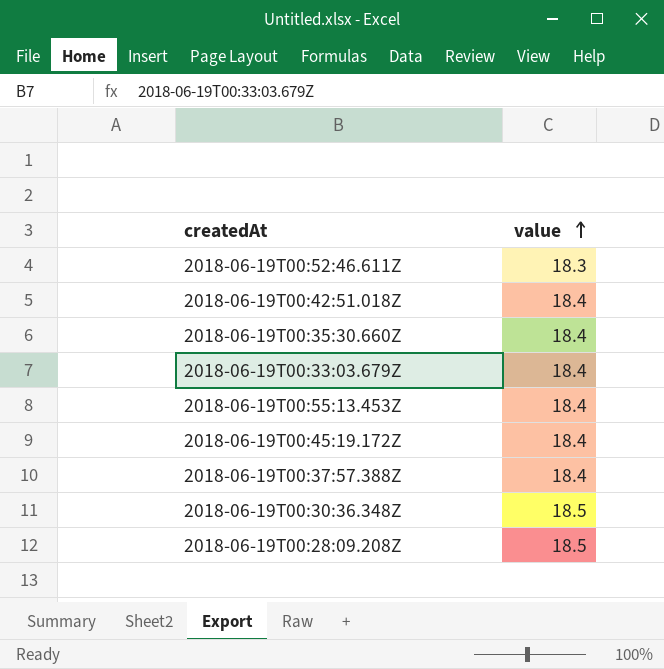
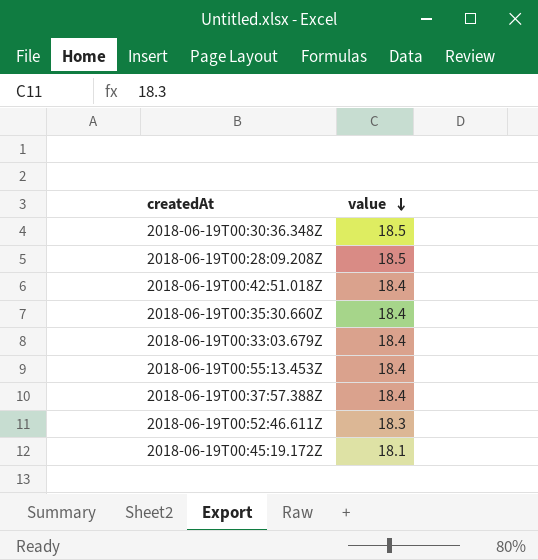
row order: value ascending -> value descending
2018-06-19T00:45:19.172Z | value: 18.4 -> 18.1

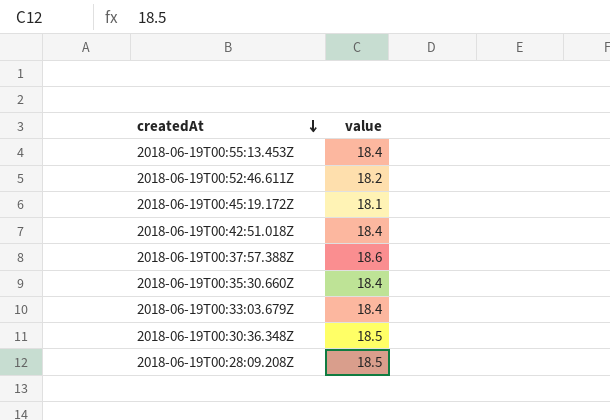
row order: value descending -> createdAt descending
2018-06-19T00:52:46.611Z | value: 18.3 -> 18.2
2018-06-19T00:37:57.388Z | value: 18.4 -> 18.6

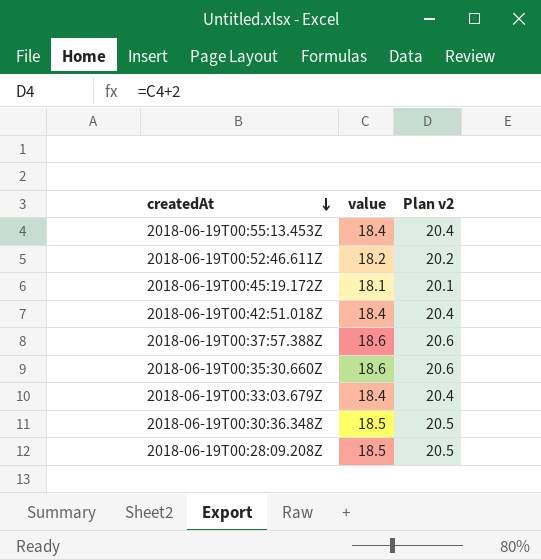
column Plan v2 | formula: none -> [value] + 2
2018-06-19T00:35:30.660Z | value: 18.4 -> 18.6

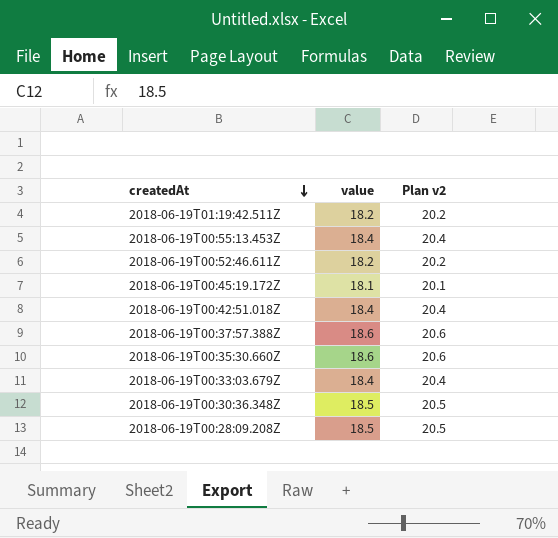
row 2018-06-19T01:19:42.511Z: none -> 18.2 | 20.2

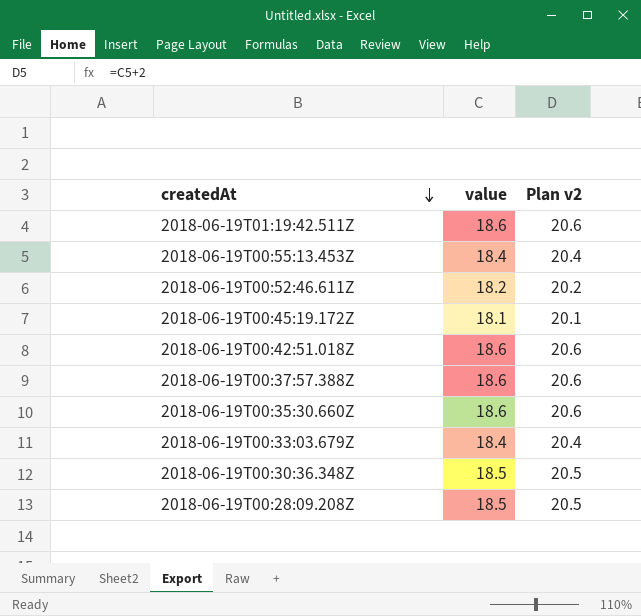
2018-06-19T01:19:42.511Z | value: 18.2 -> 18.6
2018-06-19T01:19:42.511Z | Plan v2: 20.2 -> 20.6
2018-06-19T00:42:51.018Z | value: 18.4 -> 18.6
2018-06-19T00:42:51.018Z | Plan v2: 20.4 -> 20.6

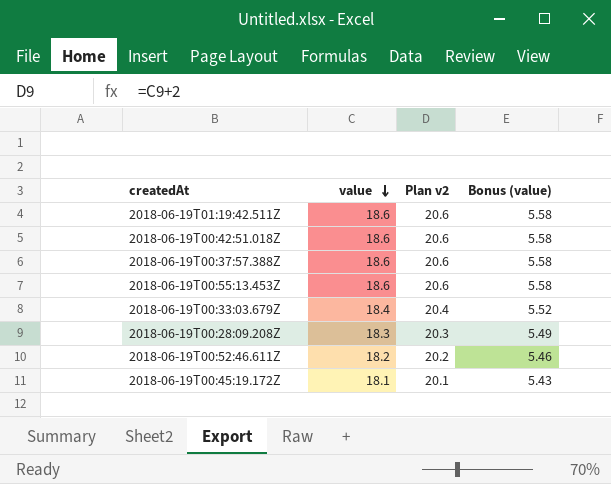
row order: createdAt descending -> value descending
column Bonus (value) | formula: none -> [value] * 0.3
row 2018-06-19T00:35:30.660Z: 18.6 | 20.6 -> none
row 2018-06-19T00:30:36.348Z: 18.5 | 20.5 -> none
2018-06-19T00:55:13.453Z | value: 18.4 -> 18.6
2018-06-19T00:55:13.453Z | Plan v2: 20.4 -> 20.6
2018-06-19T00:28:09.208Z | value: 18.5 -> 18.3
2018-06-19T00:28:09.208Z | Plan v2: 20.5 -> 20.3

